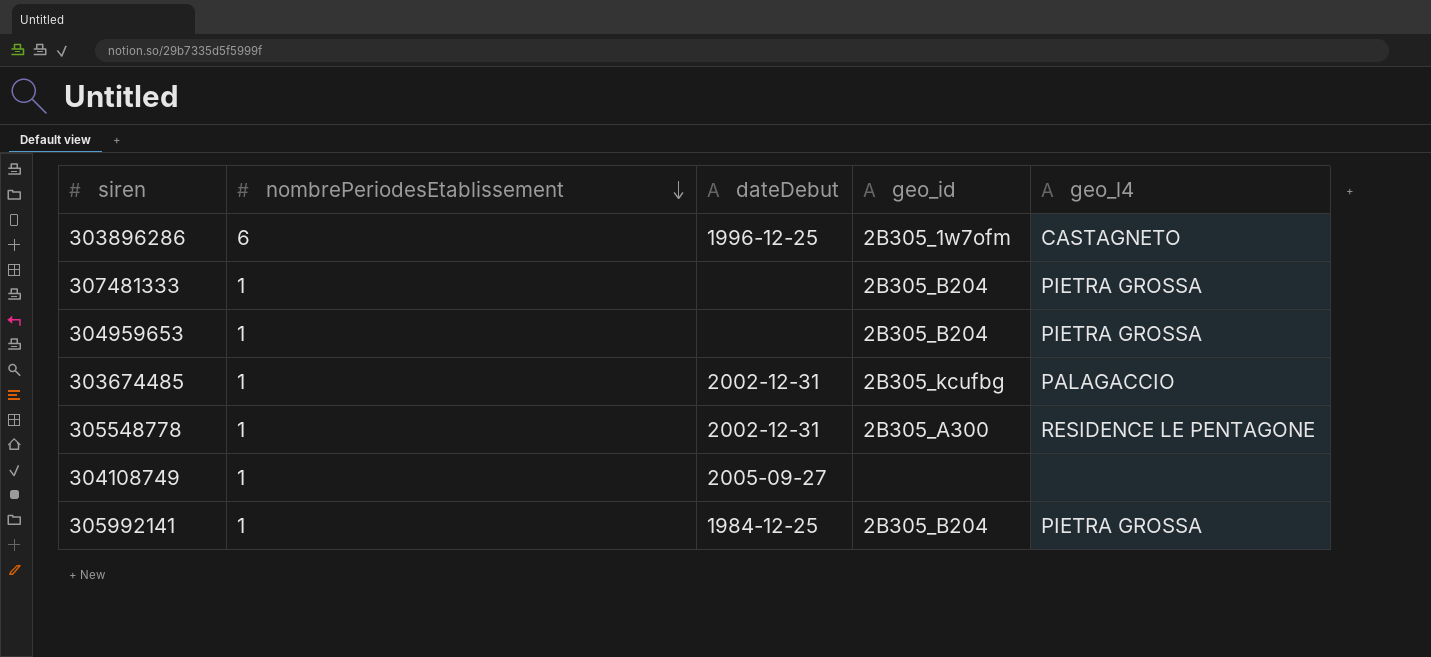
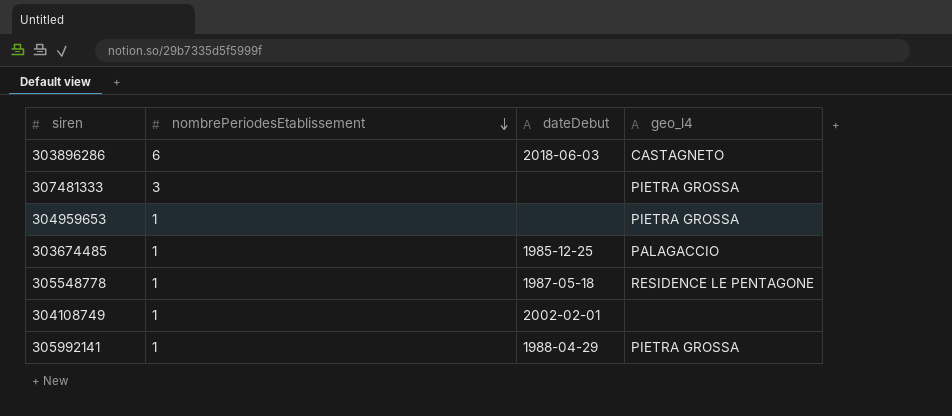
column geo_id | position: 4 -> none
303896286 | dateDebut: 1996-12-25 -> 2018-06-03
307481333 | nombrePeriodesEtablissement: 1 -> 3
303674485 | dateDebut: 2002-12-31 -> 1985-12-25
305548778 | dateDebut: 2002-12-31 -> 1987-05-18
304108749 | dateDebut: 2005-09-27 -> 2002-02-01
305992141 | dateDebut: 1984-12-25 -> 1988-04-29

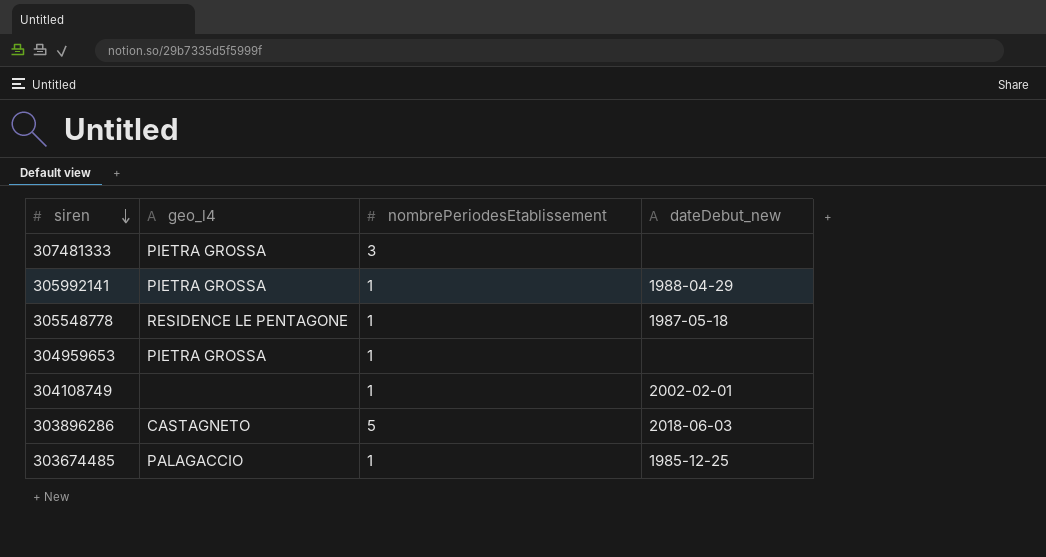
row order: nombrePeriodesEtablissement descending -> siren descending
column geo_l4 | position: 4 -> 2
column name: dateDebut -> dateDebut_new
303896286 | nombrePeriodesEtablissement: 6 -> 5

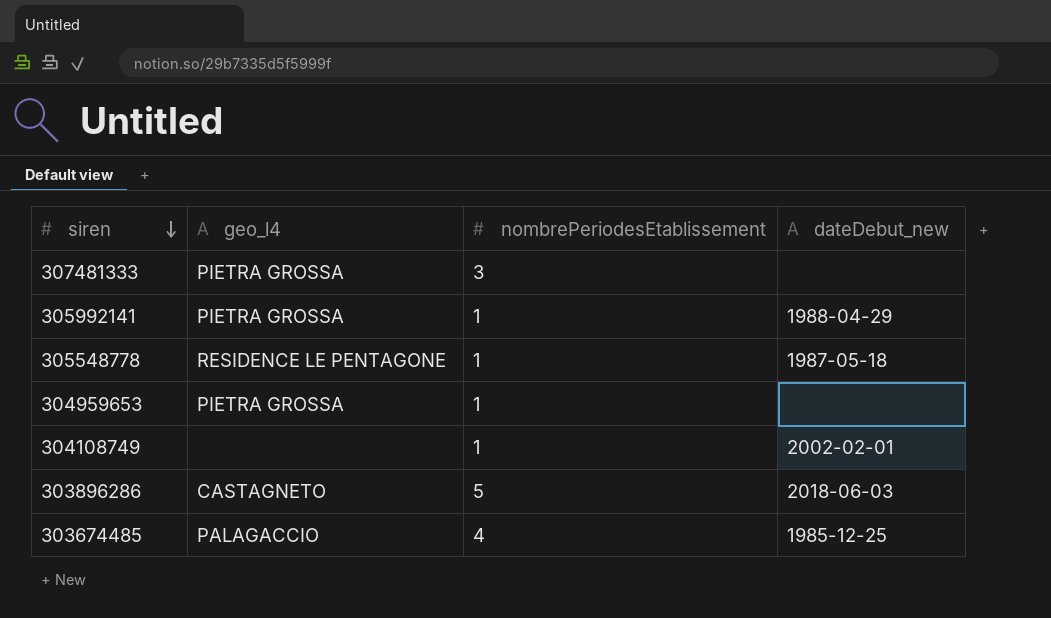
303674485 | nombrePeriodesEtablissement: 1 -> 4

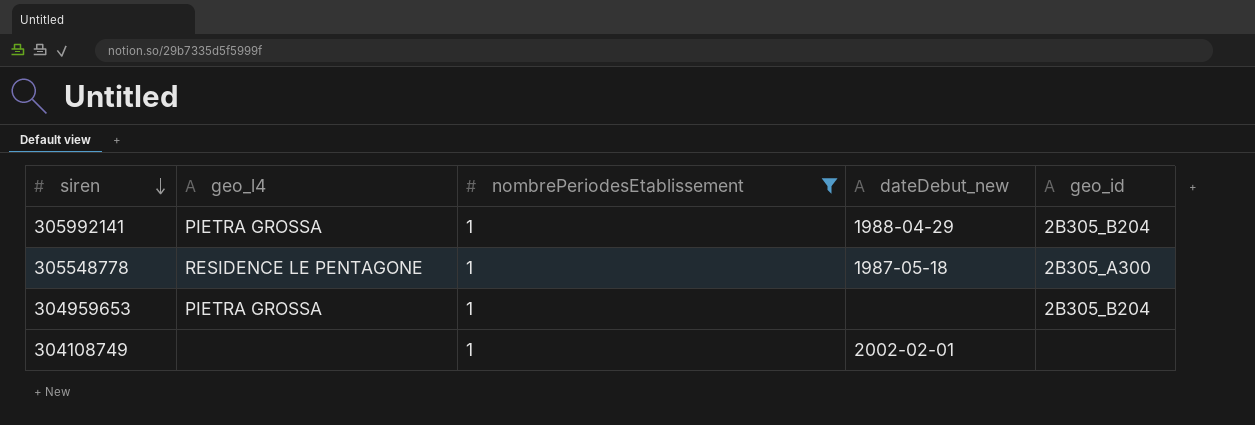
filter: none -> nombrePeriodesEtablissement = 1
column geo_id | position: none -> 5

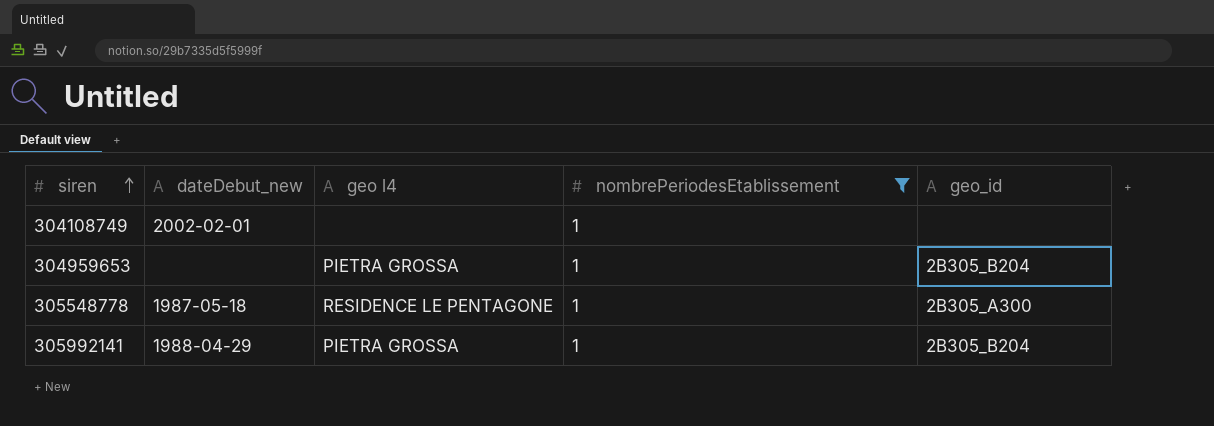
row order: siren descending -> siren ascending
column dateDebut_new | position: 4 -> 2
column name: geo_l4 -> geo l4

